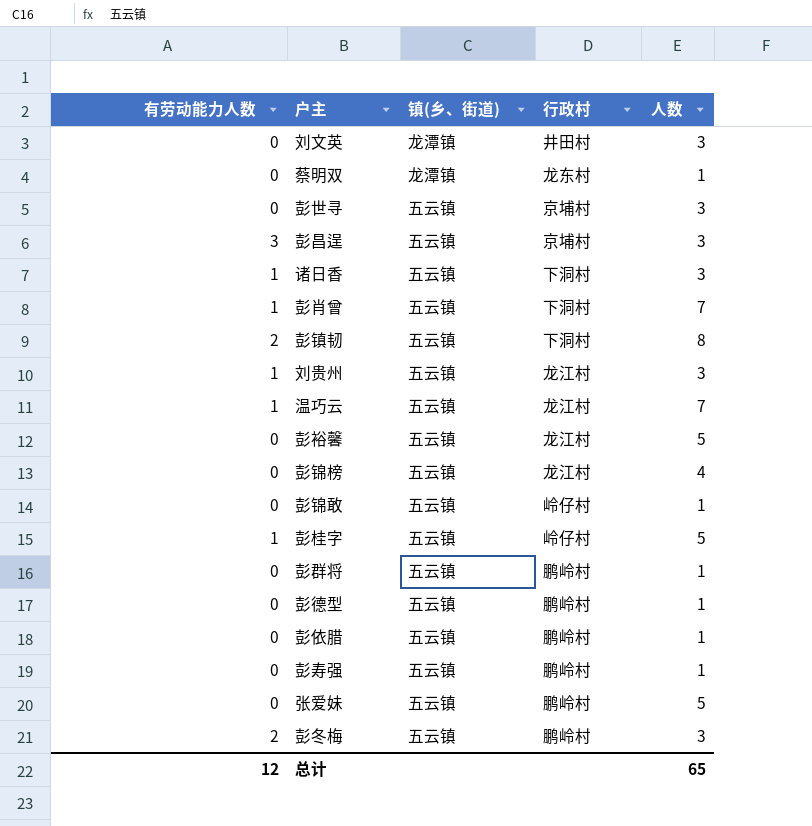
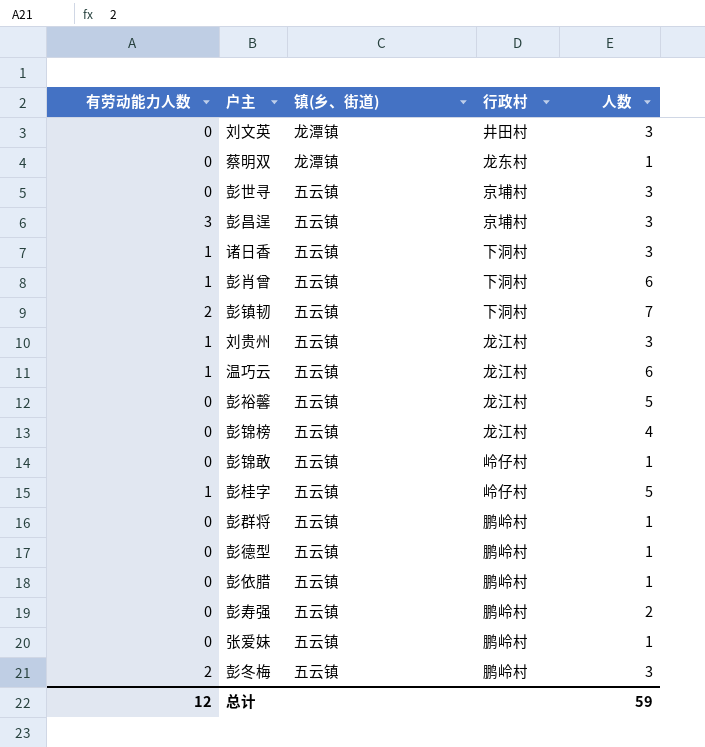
彭肖曾 | 人数: 7 -> 6
彭镇韧 | 人数: 8 -> 7
温巧云 | 人数: 7 -> 6
彭寿强 | 人数: 1 -> 2
张爱妹 | 人数: 5 -> 1
总计 | 人数: 65 -> 59

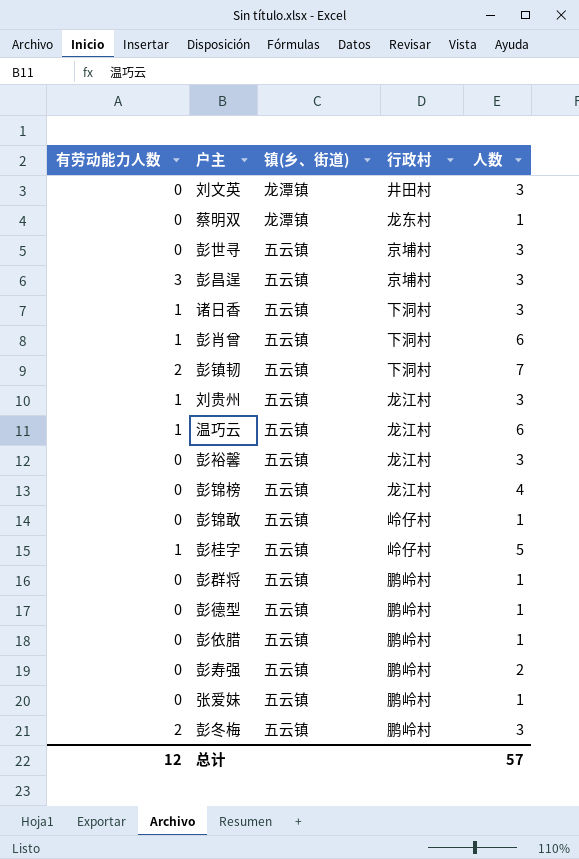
彭裕馨 | 人数: 5 -> 3
总计 | 人数: 59 -> 57

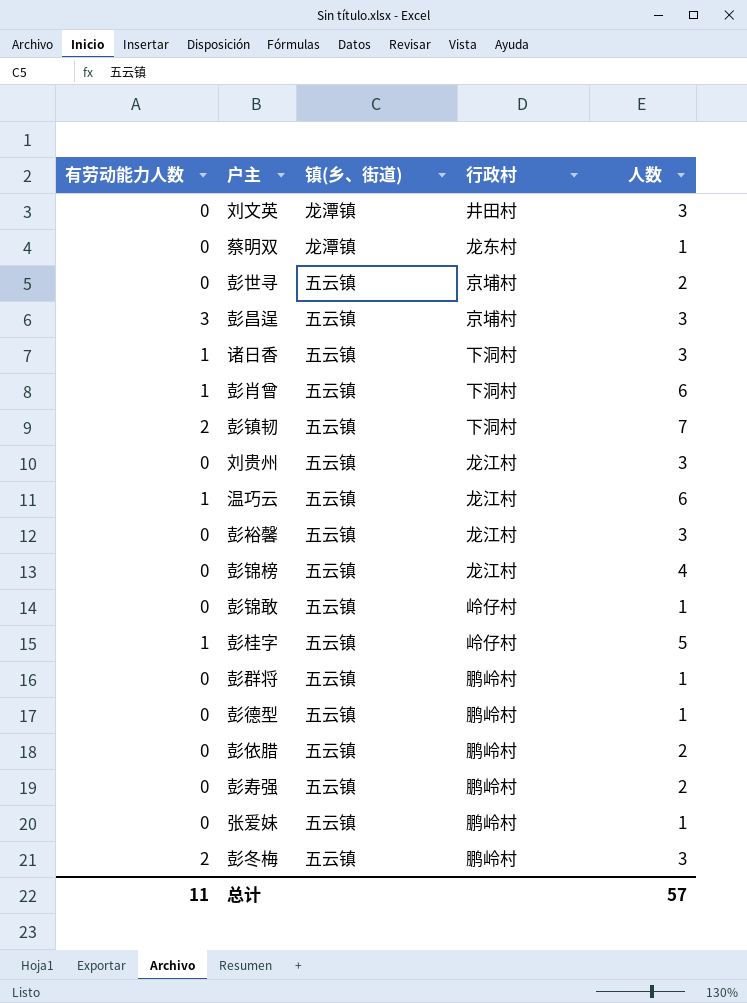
彭世寻 | 人数: 3 -> 2
刘贵州 | 有劳动能力人数: 1 -> 0
彭依腊 | 人数: 1 -> 2
总计 | 有劳动能力人数: 12 -> 11

